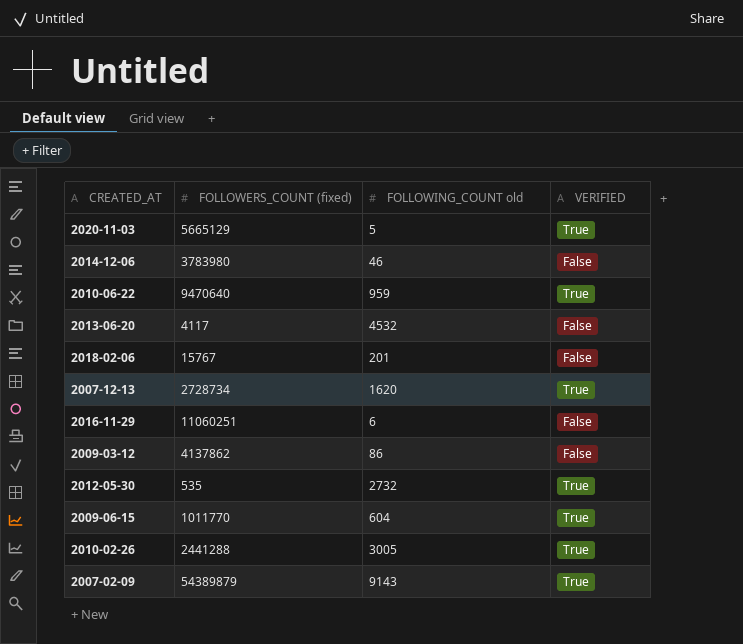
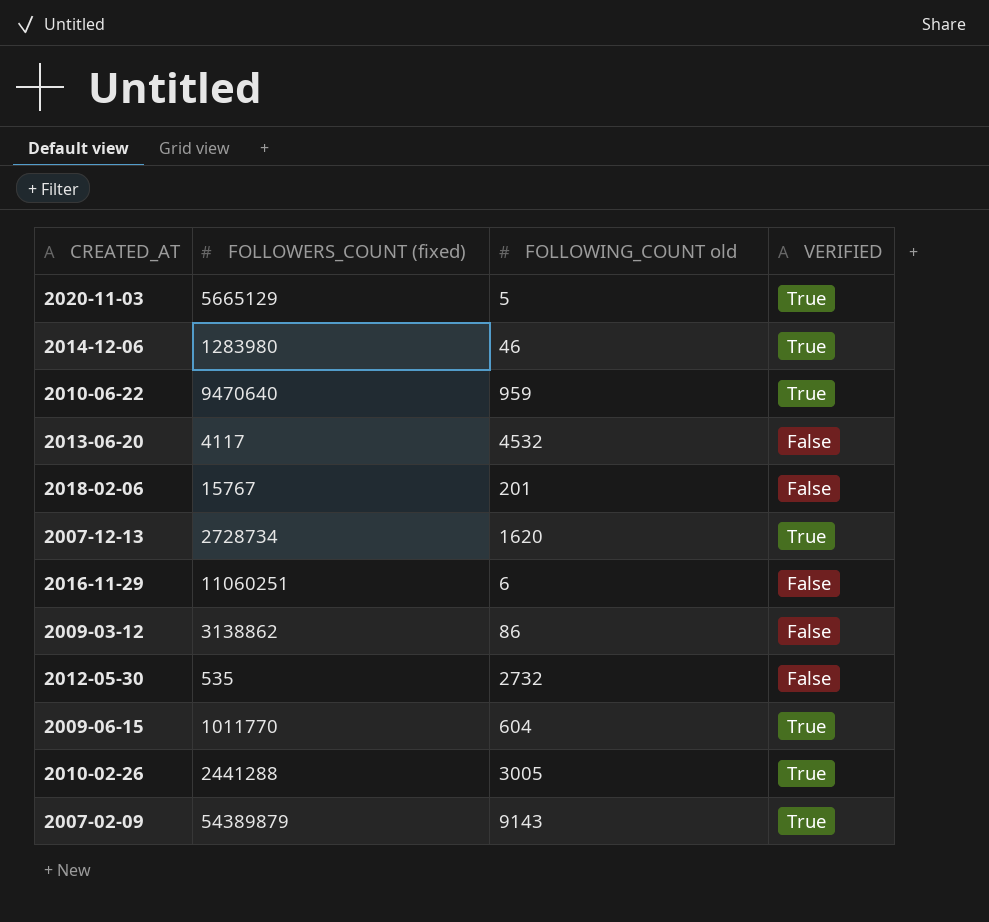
2014-12-06 | FOLLOWERS_COUNT (fixed): 3783980 -> 1283980
2014-12-06 | VERIFIED: False -> True
2009-03-12 | FOLLOWERS_COUNT (fixed): 4137862 -> 3138862
2012-05-30 | VERIFIED: True -> False

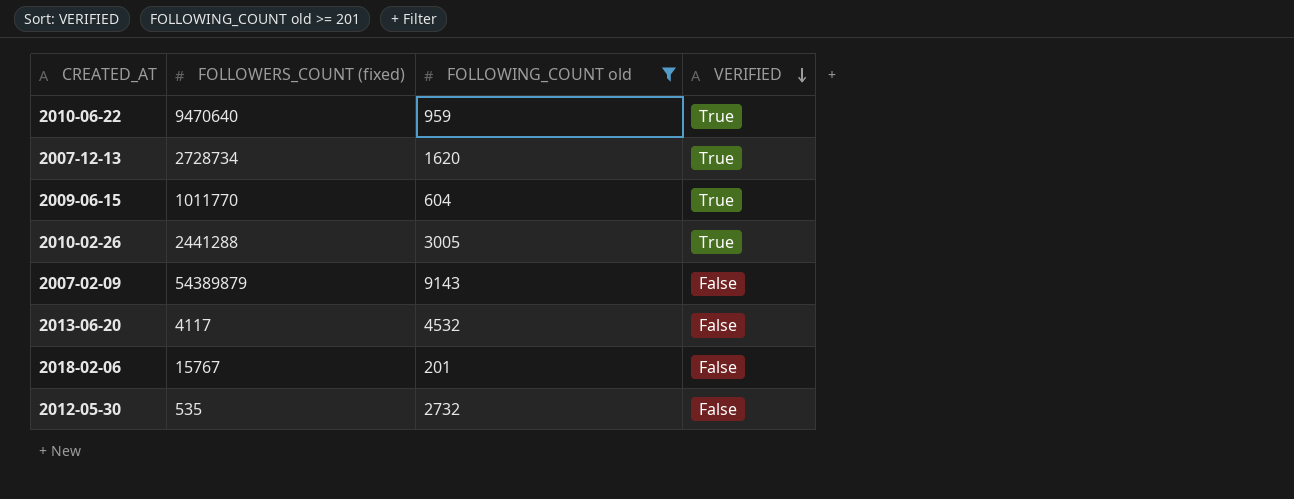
filter: none -> FOLLOWING_COUNT old >= 201
row order: none -> VERIFIED descending
2007-02-09 | VERIFIED: True -> False

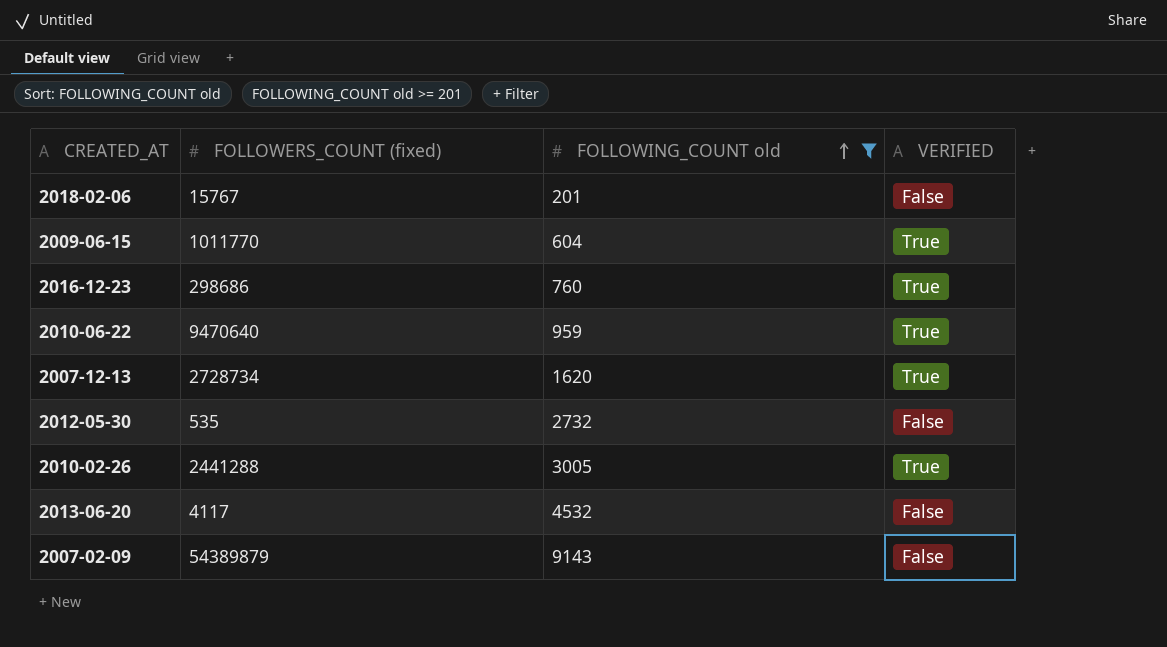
row order: VERIFIED descending -> FOLLOWING_COUNT old ascending
row 2016-12-23: none -> 298686 | 760 | True

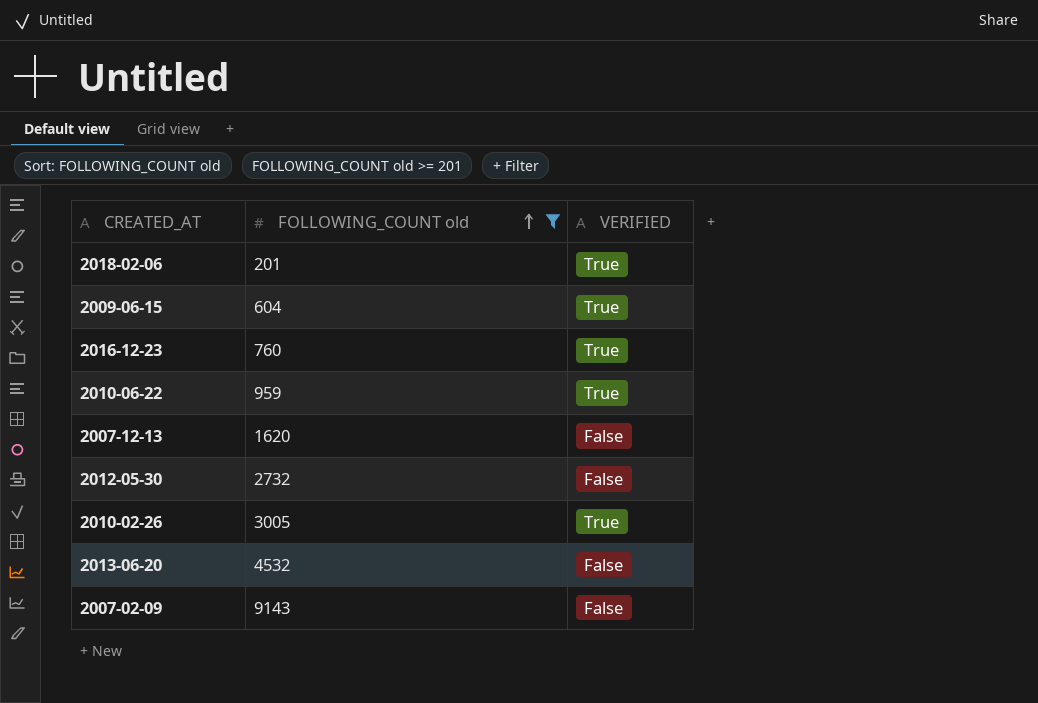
column FOLLOWERS_COUNT (fixed) | position: 2 -> none
2018-02-06 | VERIFIED: False -> True
2007-12-13 | VERIFIED: True -> False

